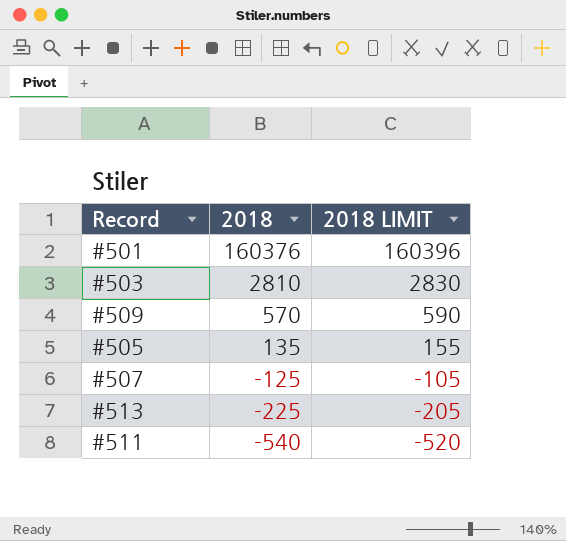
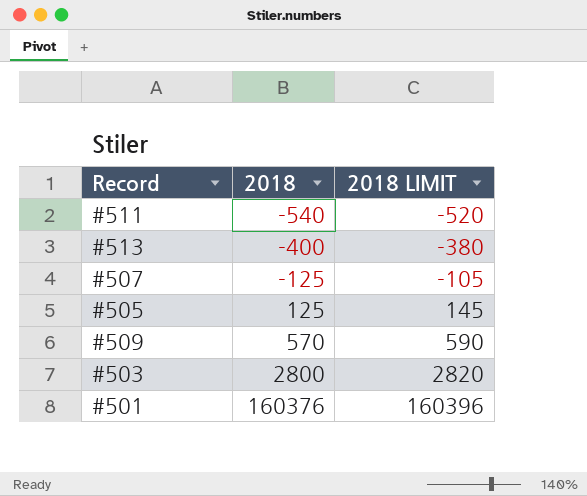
row order: 2018 descending -> 2018 ascending
#513 | 2018: -225 -> -400
#513 | 2018 LIMIT: -205 -> -380
#505 | 2018: 135 -> 125
#505 | 2018 LIMIT: 155 -> 145
#503 | 2018: 2810 -> 2800
#503 | 2018 LIMIT: 2830 -> 2820

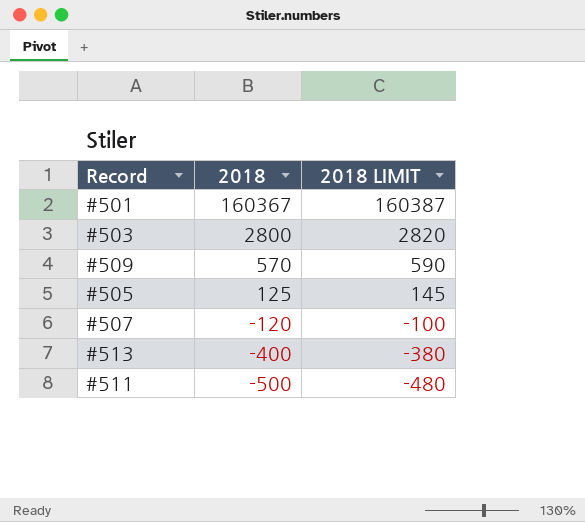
row order: 2018 ascending -> 2018 descending
#501 | 2018: 160376 -> 160367
#501 | 2018 LIMIT: 160396 -> 160387
#507 | 2018: -125 -> -120
#507 | 2018 LIMIT: -105 -> -100
#511 | 2018: -540 -> -500
#511 | 2018 LIMIT: -520 -> -480

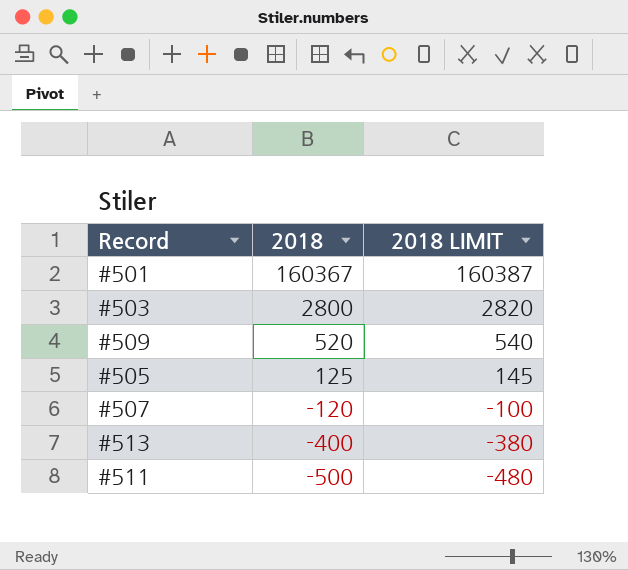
#509 | 2018: 570 -> 520
#509 | 2018 LIMIT: 590 -> 540

